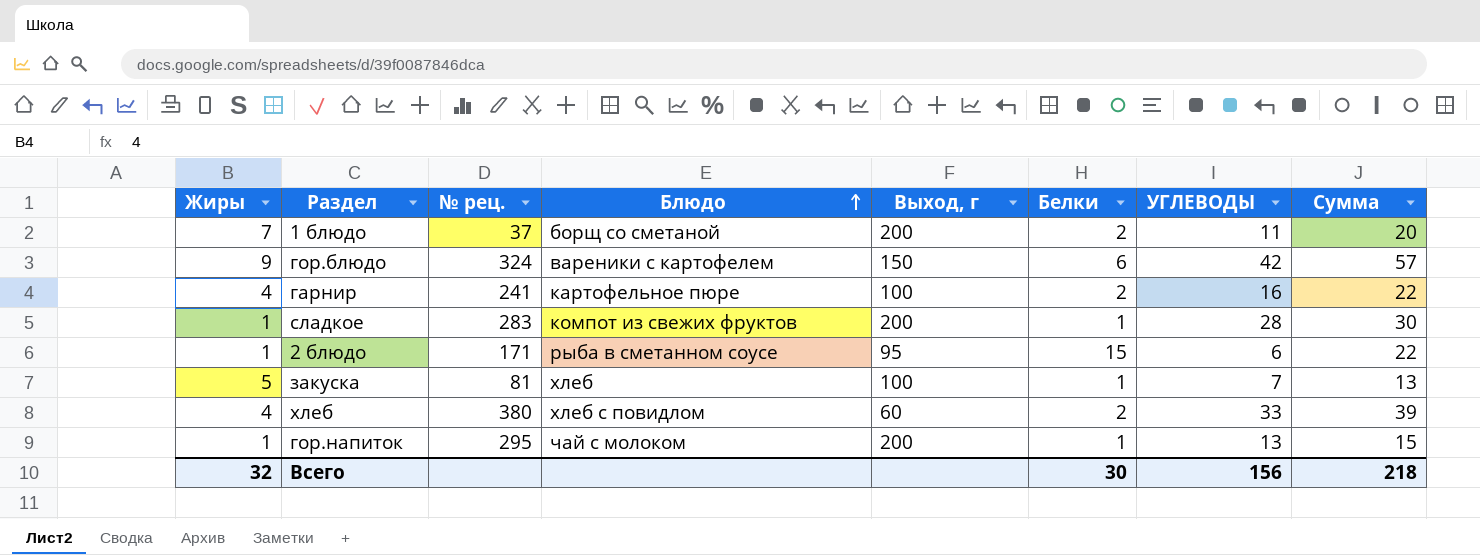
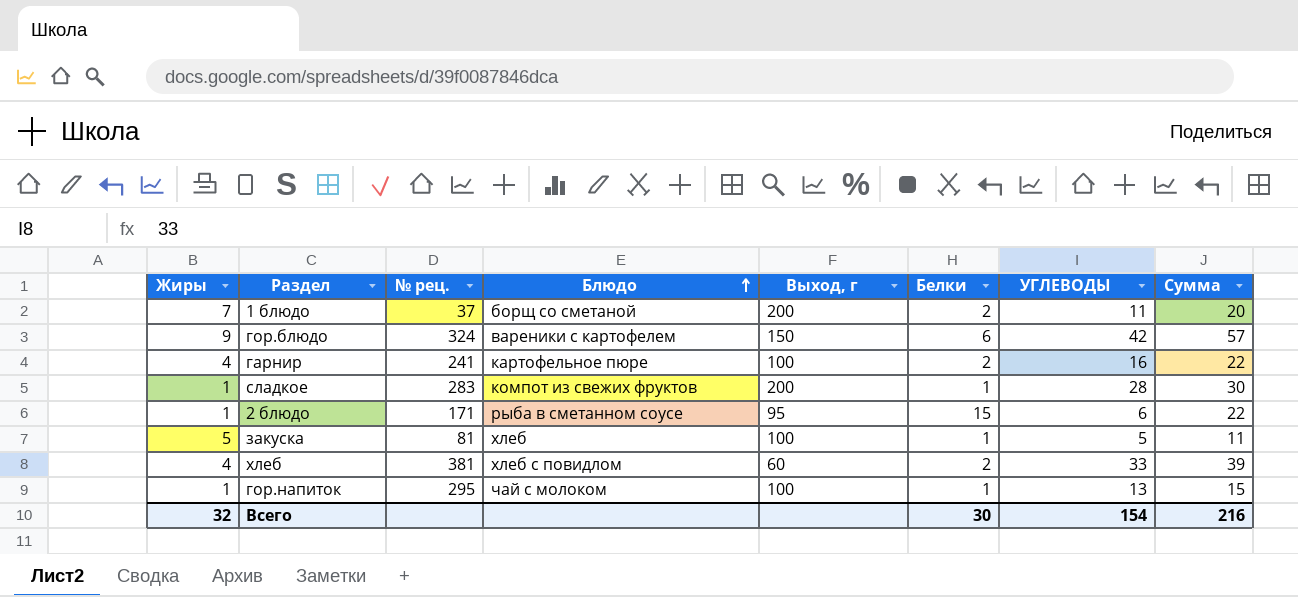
закуска | УГЛЕВОДЫ: 7 -> 5
закуска | Сумма: 13 -> 11
хлеб | № рец.: 380 -> 381
гор.напиток | Выход, г: 200 -> 100
Всего | УГЛЕВОДЫ: 156 -> 154
Всего | Сумма: 218 -> 216

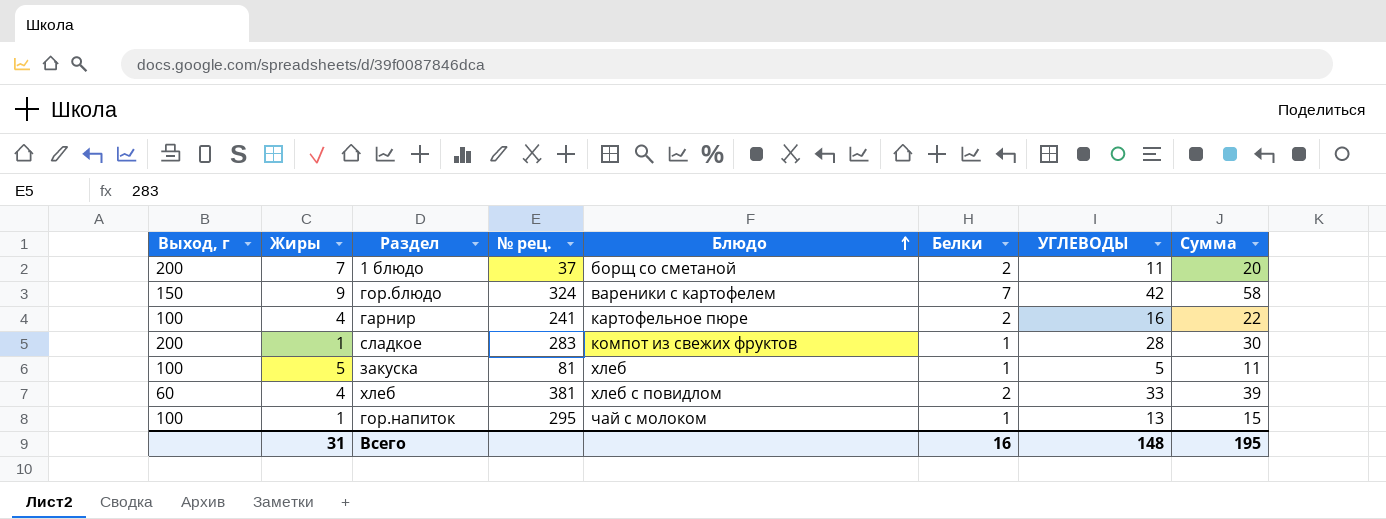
column Выход, г | position: 5 -> 1
row 2 блюдо: 1 | 171 | рыба в сметанном соусе | 95 | 15 | 6 | 22 -> none
гор.блюдо | Белки: 6 -> 7
гор.блюдо | Сумма: 57 -> 58
Всего | Жиры: 32 -> 31
Всего | Белки: 30 -> 16
Всего | УГЛЕВОДЫ: 154 -> 148
Всего | Сумма: 216 -> 195

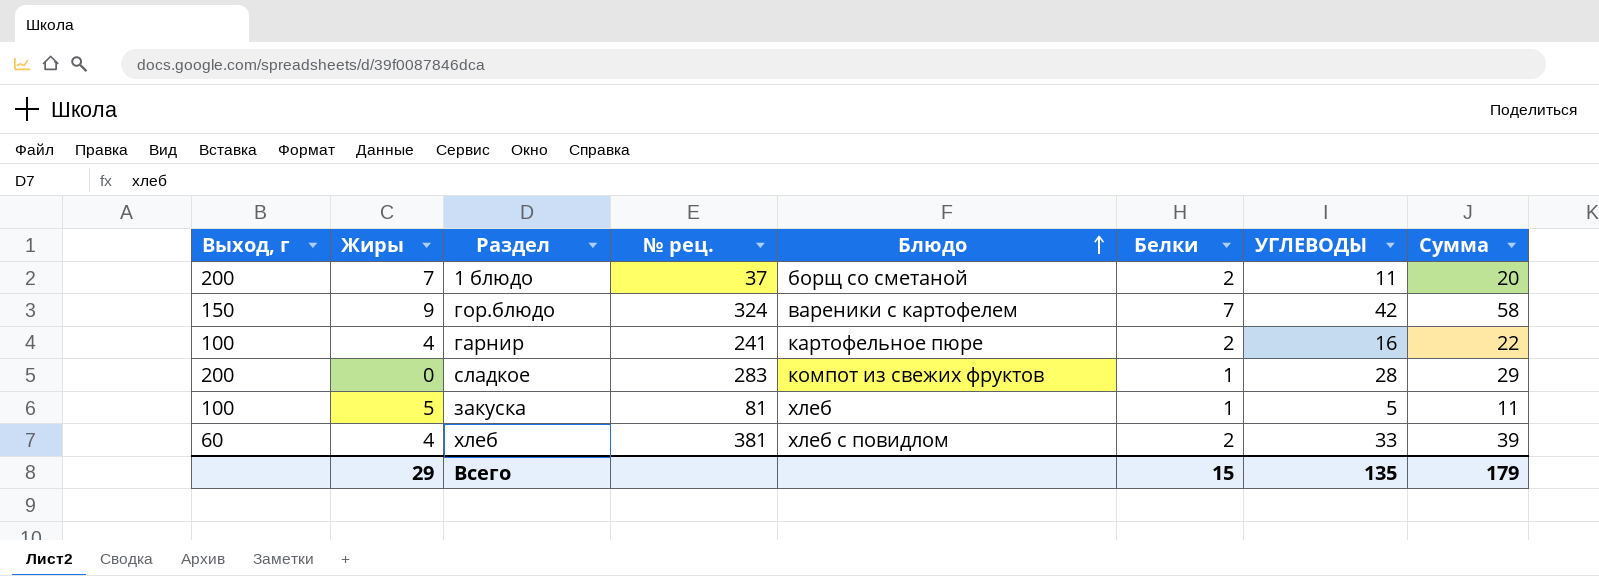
row гор.напиток: 100 | 1 | 295 | чай с молоком | 1 | 13 | 15 -> none
сладкое | Жиры: 1 -> 0
сладкое | Сумма: 30 -> 29
Всего | Жиры: 31 -> 29
Всего | Белки: 16 -> 15
Всего | УГЛЕВОДЫ: 148 -> 135
Всего | Сумма: 195 -> 179

